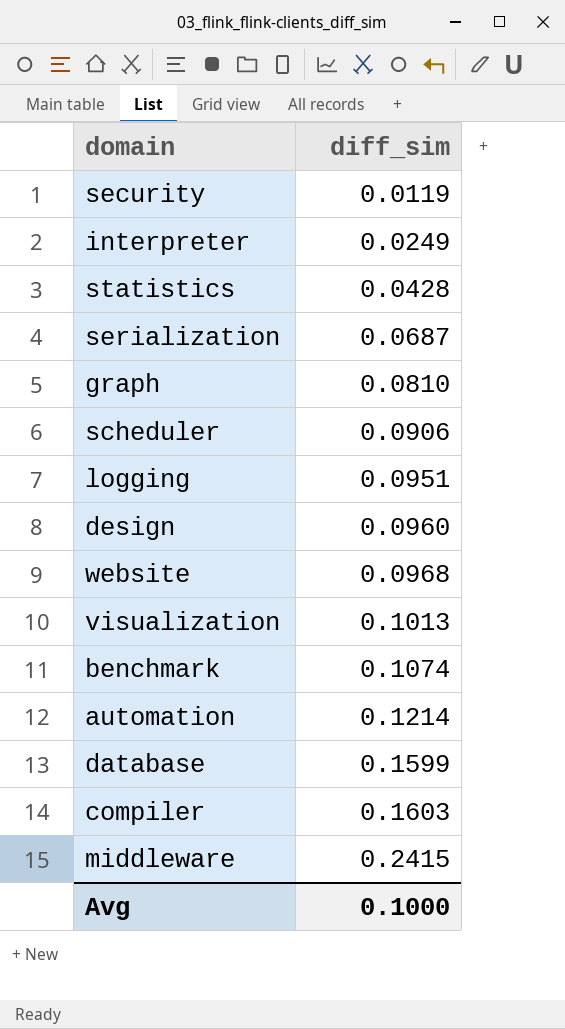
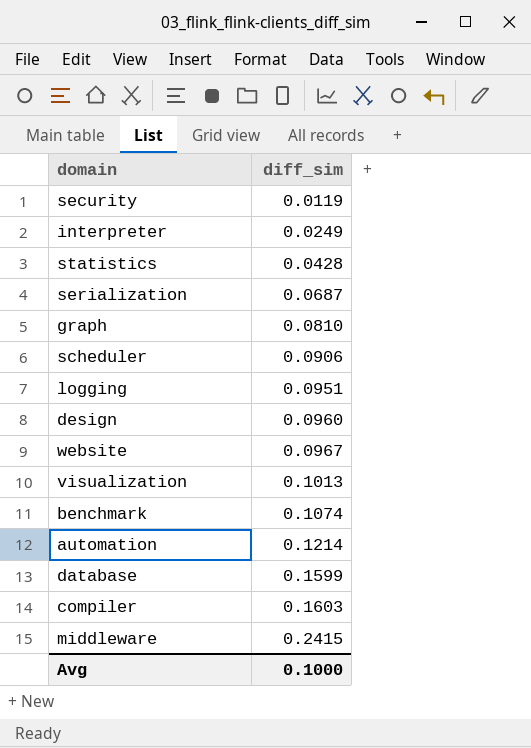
website | diff_sim: 0.0968 -> 0.0967

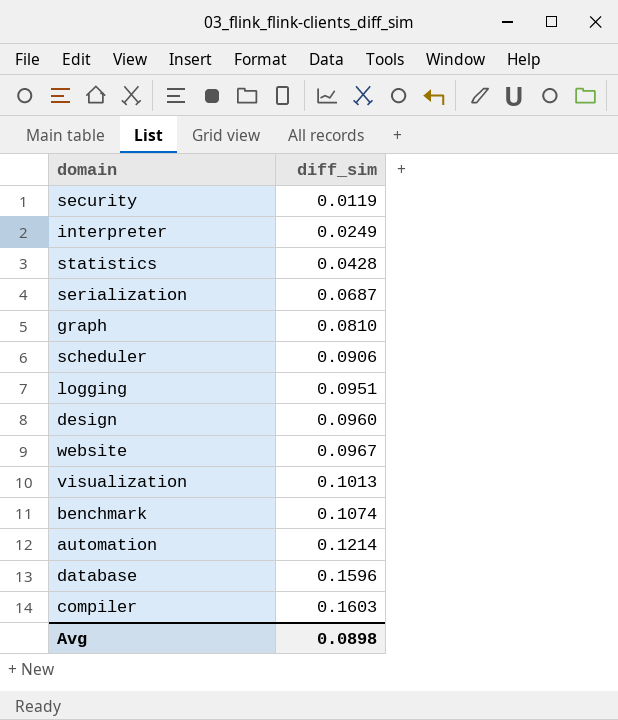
row middleware: 0.2415 -> none
database | diff_sim: 0.1599 -> 0.1596
Avg | diff_sim: 0.1000 -> 0.0898

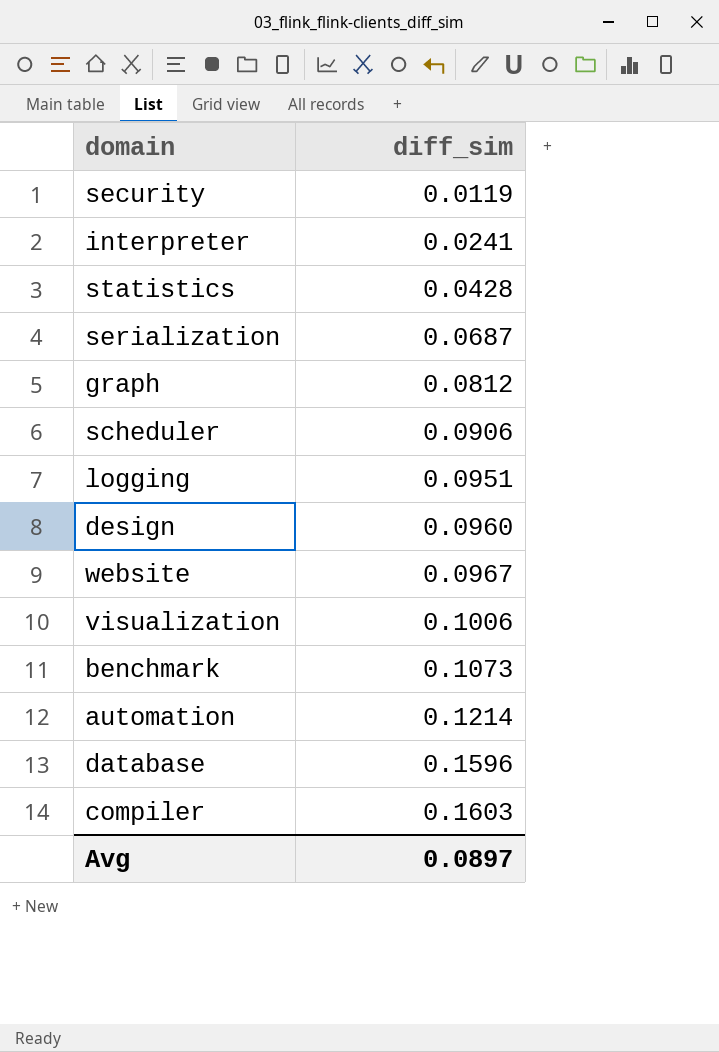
interpreter | diff_sim: 0.0249 -> 0.0241
graph | diff_sim: 0.0810 -> 0.0812
visualization | diff_sim: 0.1013 -> 0.1006
benchmark | diff_sim: 0.1074 -> 0.1073
Avg | diff_sim: 0.0898 -> 0.0897

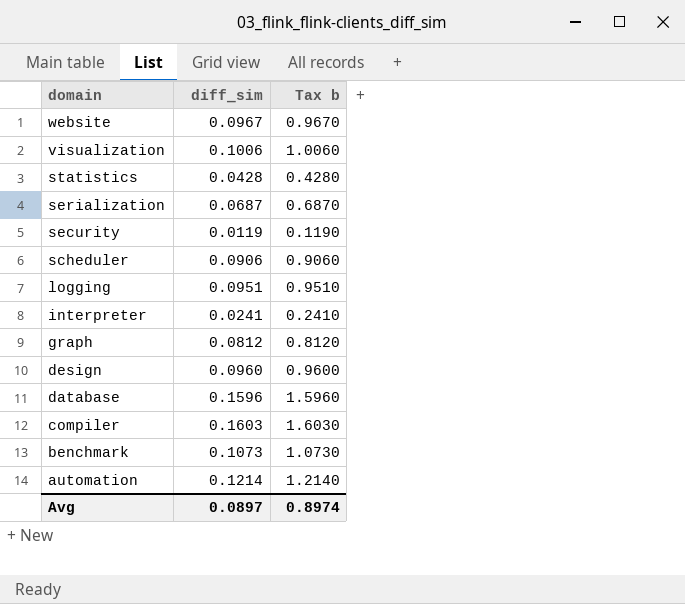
row order: diff_sim ascending -> domain descending
column Tax b | formula: none -> [diff_sim] * 10

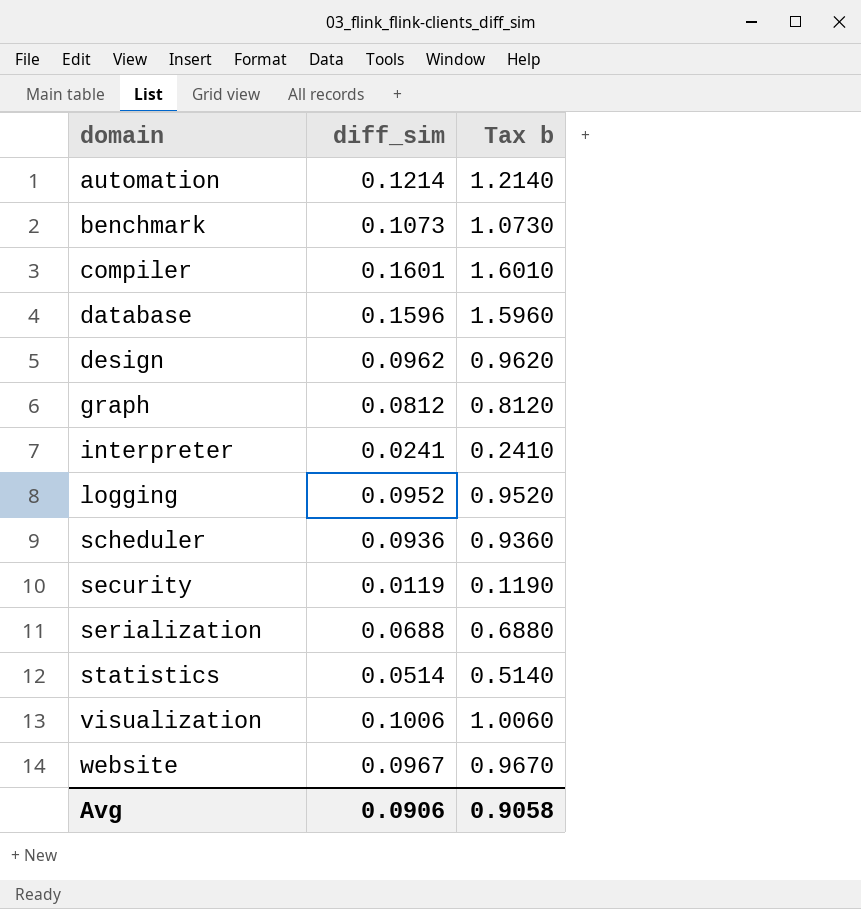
row order: domain descending -> domain ascending
compiler | diff_sim: 0.1603 -> 0.1601
compiler | Tax b: 1.6030 -> 1.6010
design | diff_sim: 0.0960 -> 0.0962
design | Tax b: 0.9600 -> 0.9620
logging | diff_sim: 0.0951 -> 0.0952
logging | Tax b: 0.9510 -> 0.9520
scheduler | diff_sim: 0.0906 -> 0.0936
scheduler | Tax b: 0.9060 -> 0.9360
serialization | diff_sim: 0.0687 -> 0.0688
serialization | Tax b: 0.6870 -> 0.6880
statistics | diff_sim: 0.0428 -> 0.0514
statistics | Tax b: 0.4280 -> 0.5140
Avg | diff_sim: 0.0897 -> 0.0906
Avg | Tax b: 0.8974 -> 0.9058

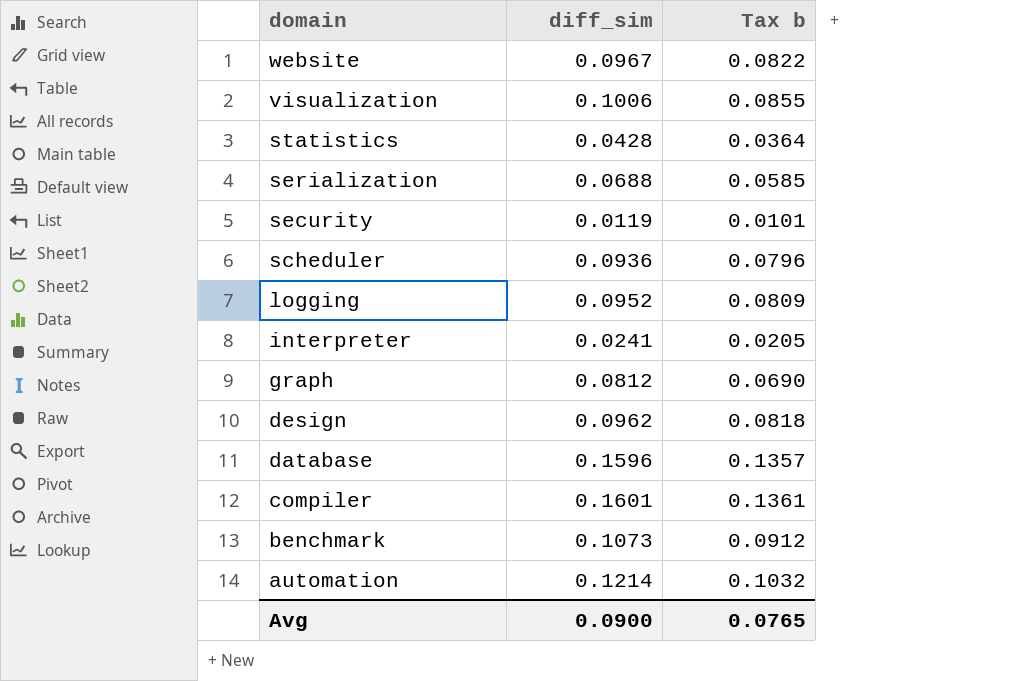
row order: domain ascending -> domain descending
column Tax b | formula: [diff_sim] * 10 -> [diff_sim] * 0.85
statistics | diff_sim: 0.0514 -> 0.0428
Avg | diff_sim: 0.0906 -> 0.0900
Avg | Tax b: 0.9058 -> 0.0765

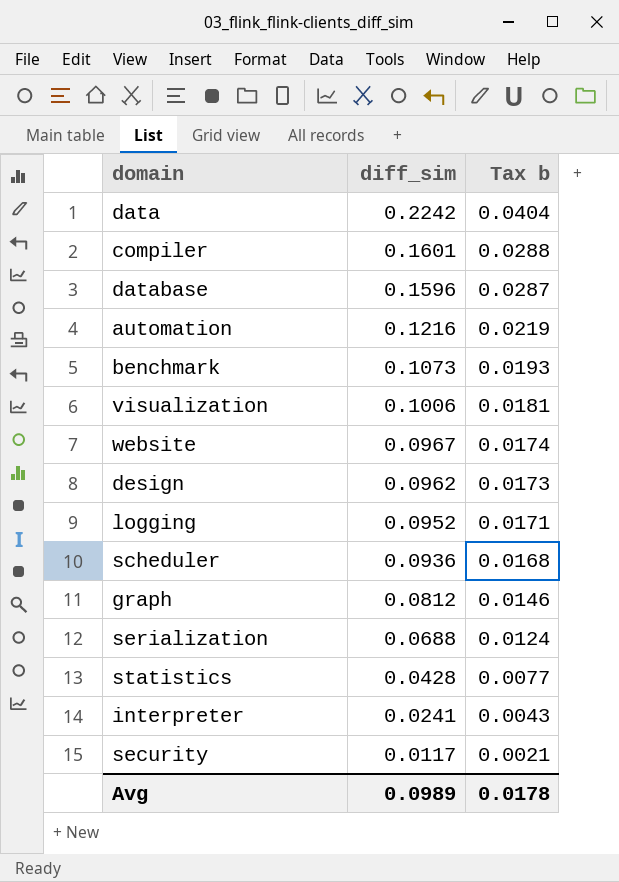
row order: domain descending -> diff_sim descending
column Tax b | formula: [diff_sim] * 0.85 -> [diff_sim] * 0.18
row data: none -> 0.2242 | 0.0404
automation | diff_sim: 0.1214 -> 0.1216
security | diff_sim: 0.0119 -> 0.0117
Avg | diff_sim: 0.0900 -> 0.0989
Avg | Tax b: 0.0765 -> 0.0178

